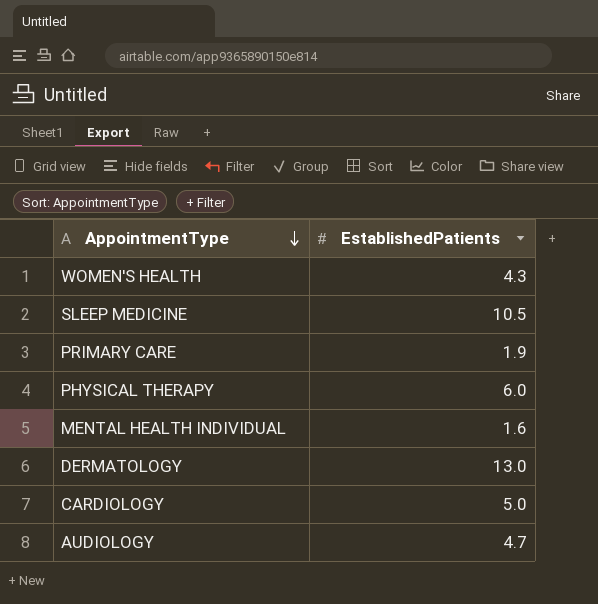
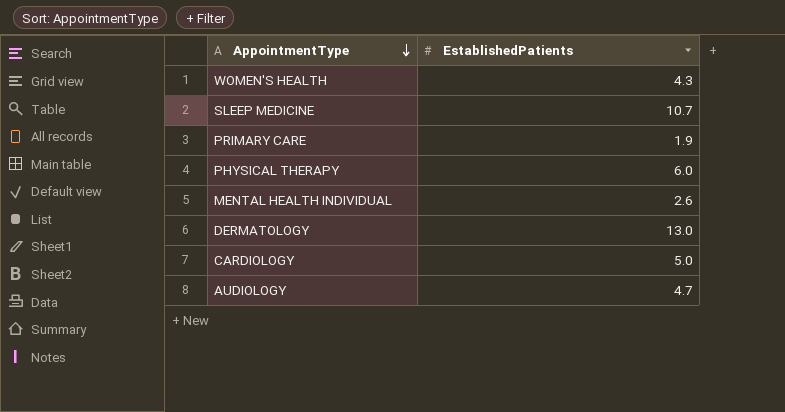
SLEEP MEDICINE | EstablishedPatients: 10.5 -> 10.7
MENTAL HEALTH INDIVIDUAL | EstablishedPatients: 1.6 -> 2.6

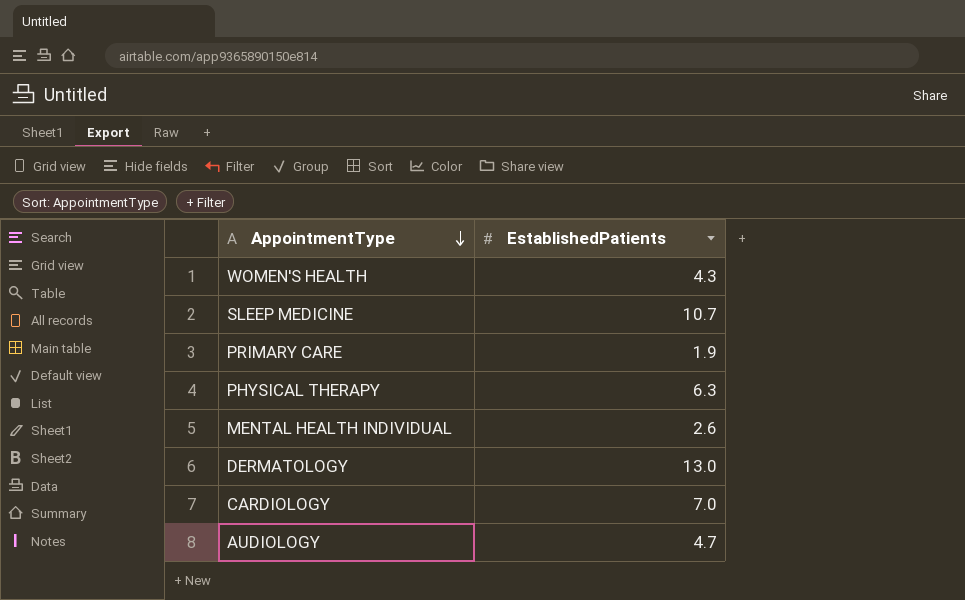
PHYSICAL THERAPY | EstablishedPatients: 6.0 -> 6.3
CARDIOLOGY | EstablishedPatients: 5.0 -> 7.0

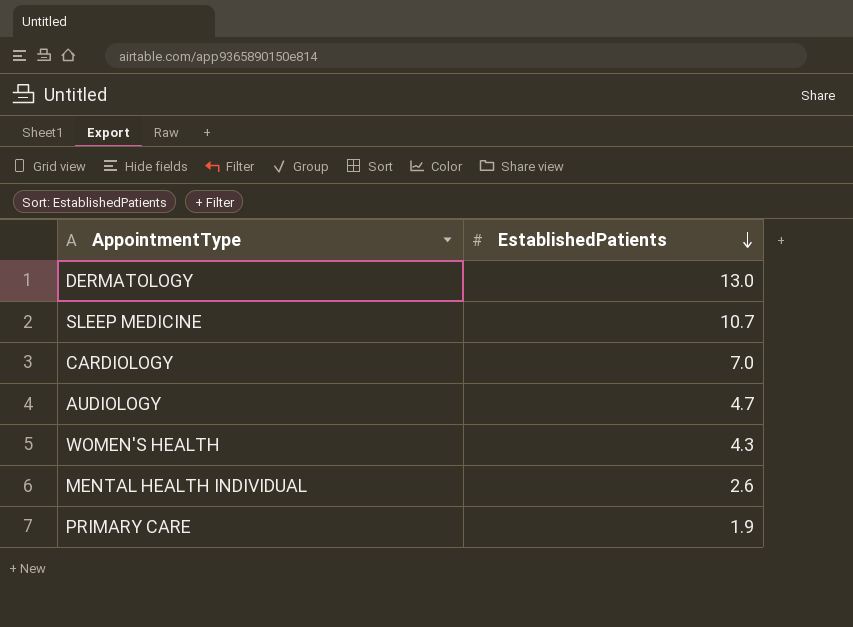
row order: AppointmentType descending -> EstablishedPatients descending
row PHYSICAL THERAPY: 6.3 -> none

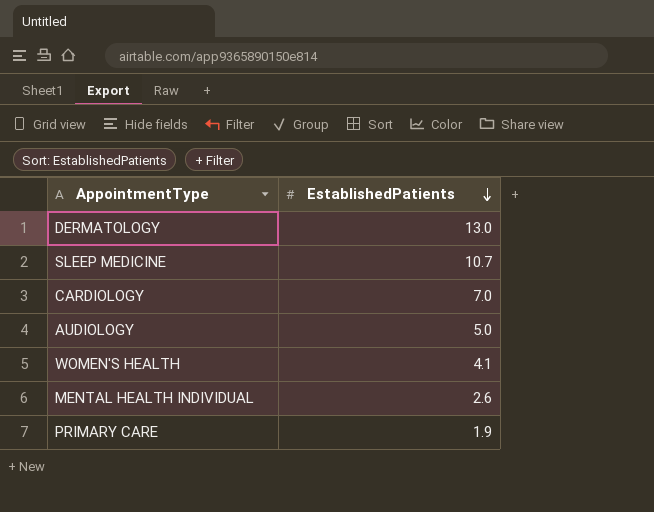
AUDIOLOGY | EstablishedPatients: 4.7 -> 5.0
WOMEN'S HEALTH | EstablishedPatients: 4.3 -> 4.1

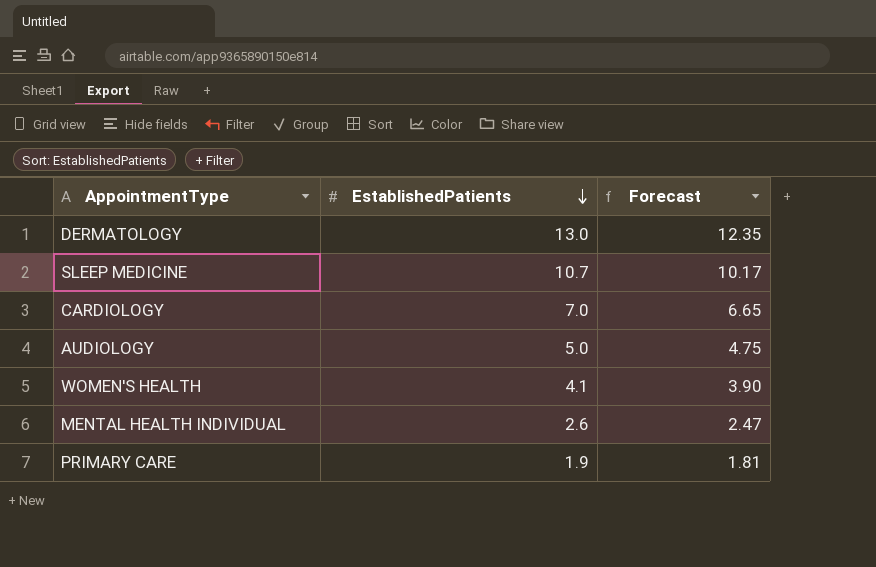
column Forecast | formula: none -> [EstablishedPatients] * 0.95

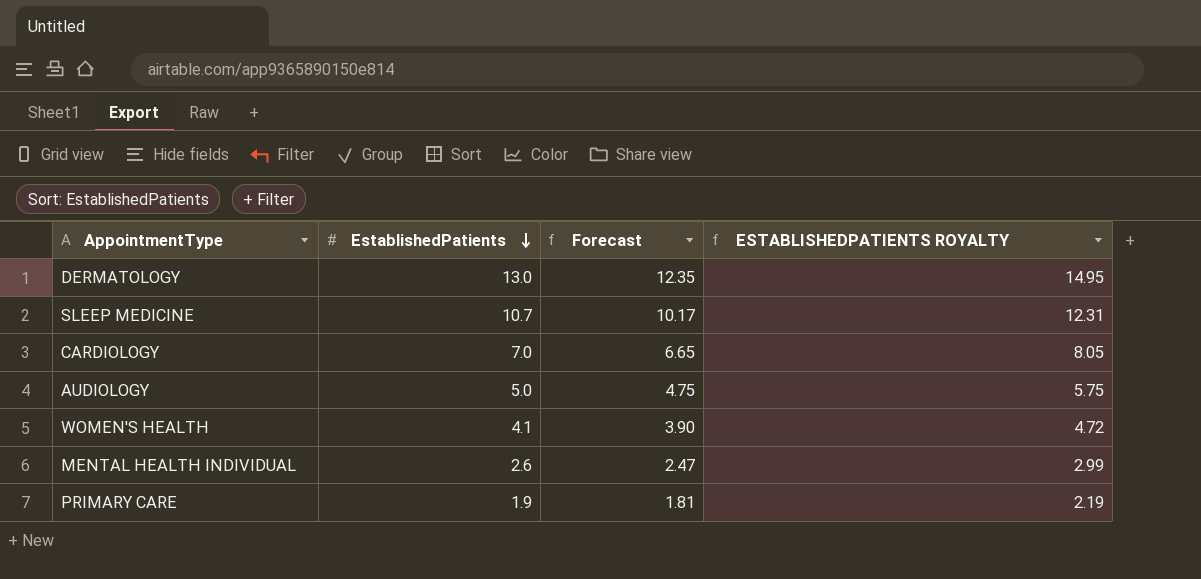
column ESTABLISHEDPATIENTS ROYALTY | formula: none -> [EstablishedPatients] * 1.15

